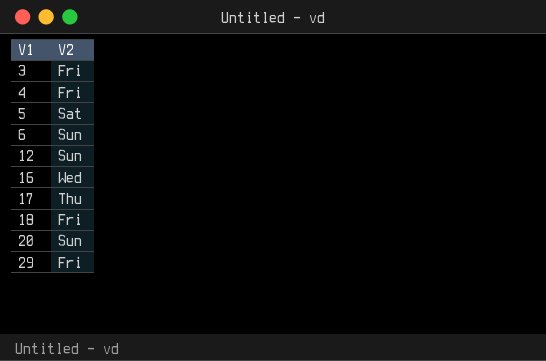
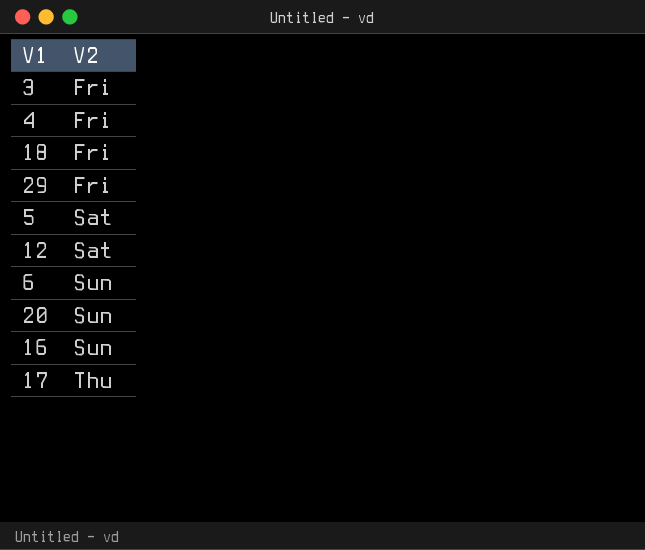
row order: V1 ascending -> V2 ascending
12 | V2: Sun -> Sat
16 | V2: Wed -> Sun

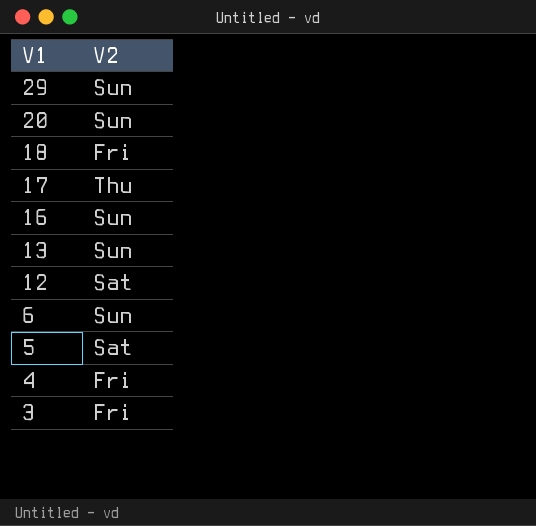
row order: V2 ascending -> V1 descending
29 | V2: Fri -> Sun
row 13: none -> Sun

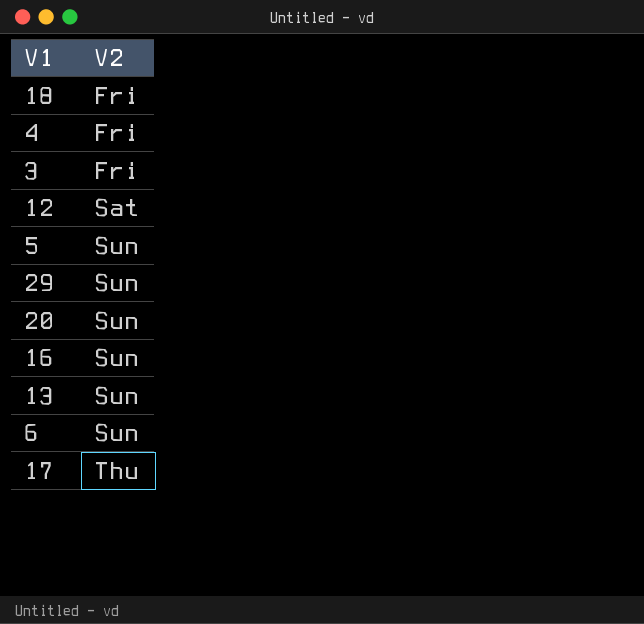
row order: V1 descending -> V2 ascending
5 | V2: Sat -> Sun

